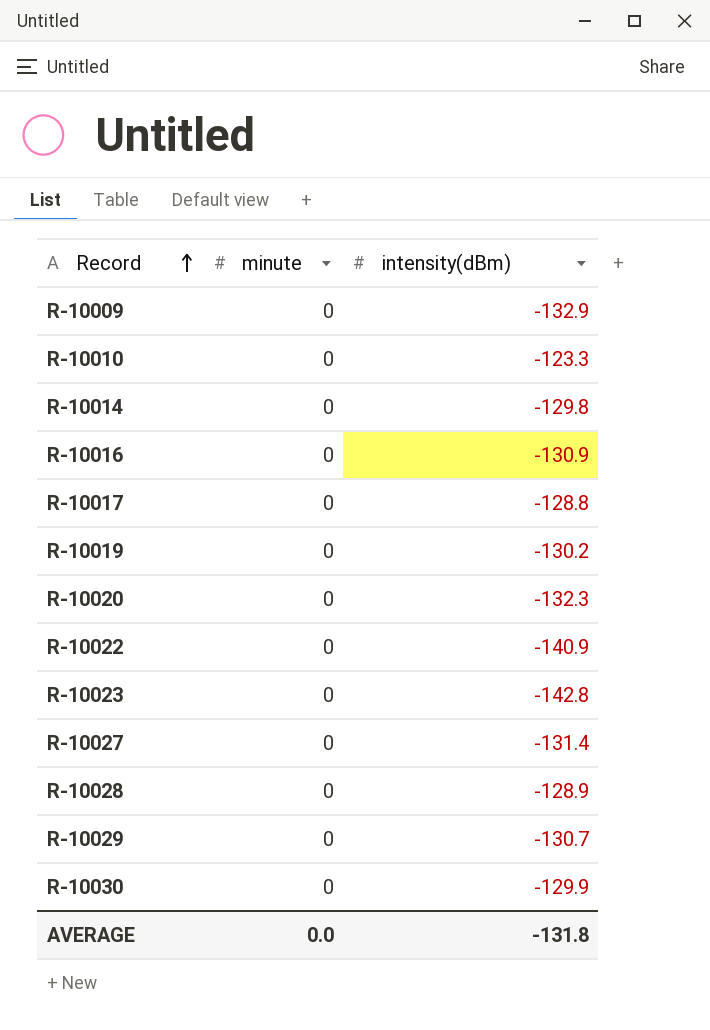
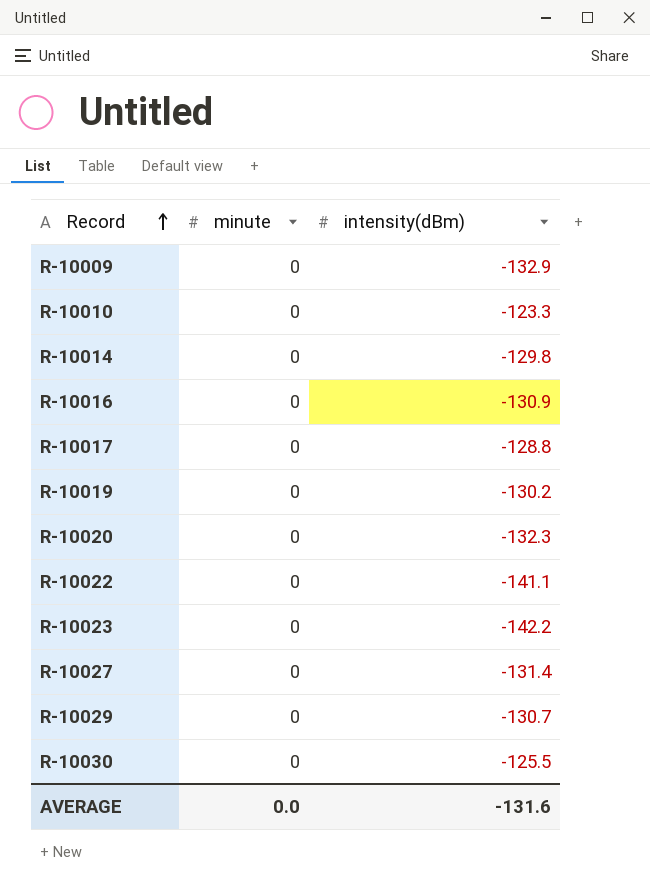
row R-10028: 0 | -128.9 -> none
R-10022 | intensity(dBm): -140.9 -> -141.1
R-10023 | intensity(dBm): -142.8 -> -142.2
R-10030 | intensity(dBm): -129.9 -> -125.5
AVERAGE | intensity(dBm): -131.8 -> -131.6

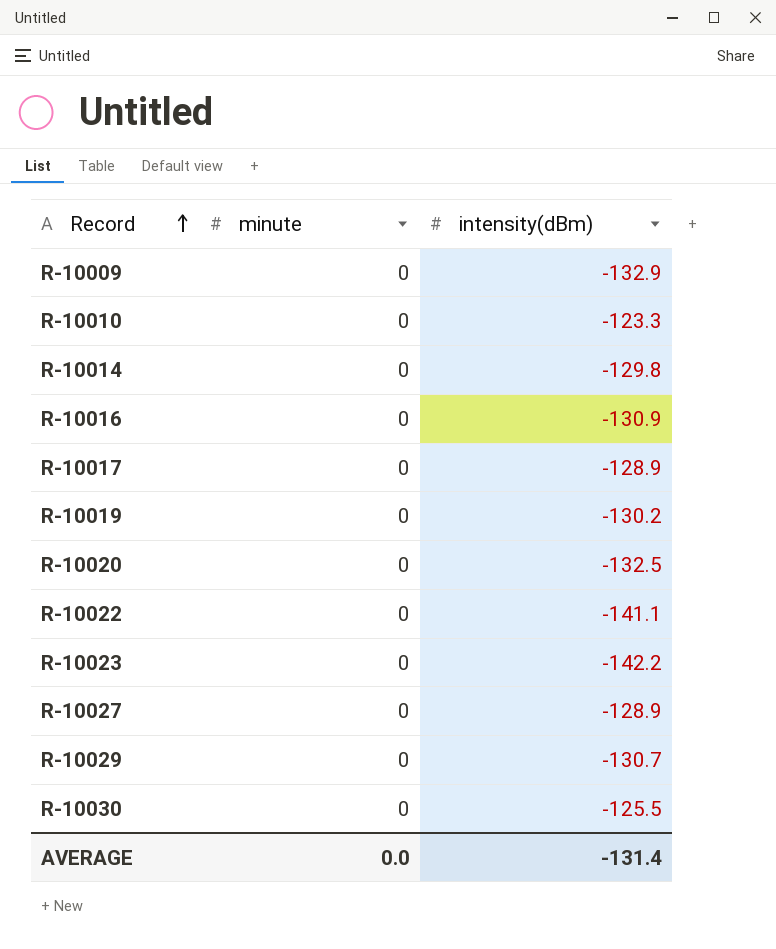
R-10017 | intensity(dBm): -128.8 -> -128.9
R-10020 | intensity(dBm): -132.3 -> -132.5
R-10027 | intensity(dBm): -131.4 -> -128.9
AVERAGE | intensity(dBm): -131.6 -> -131.4

